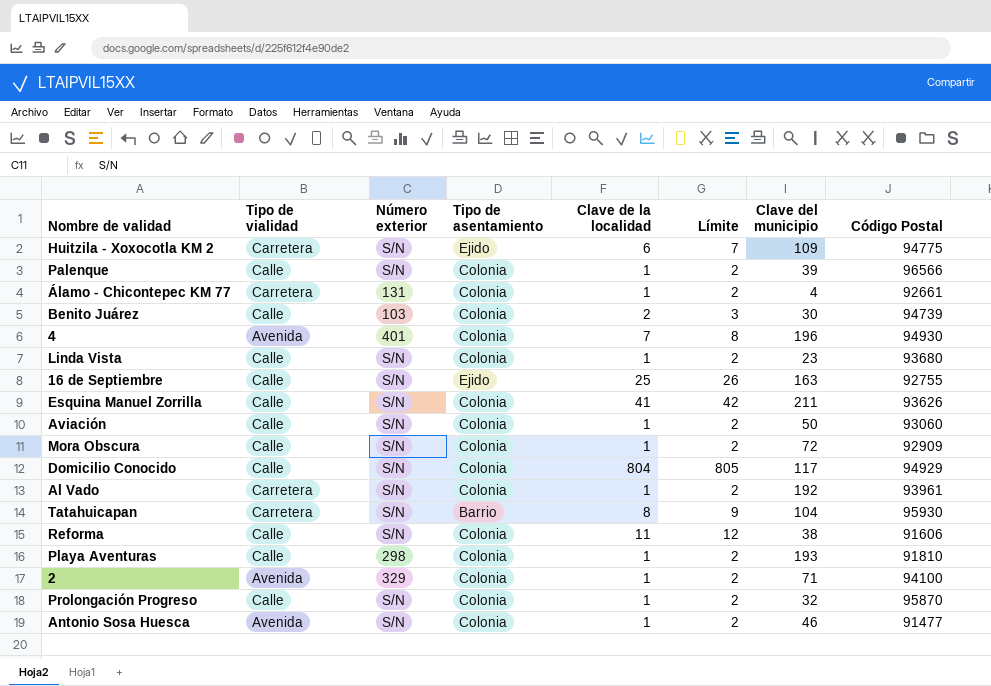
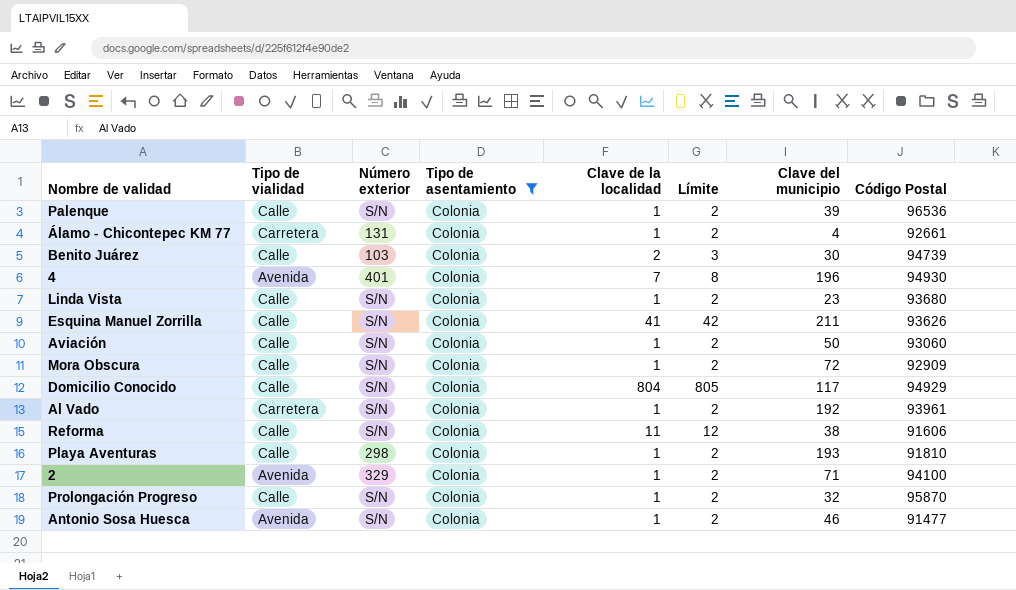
filter: none -> Tipo de asentamiento = Colonia
Palenque | Código Postal: 96566 -> 96536

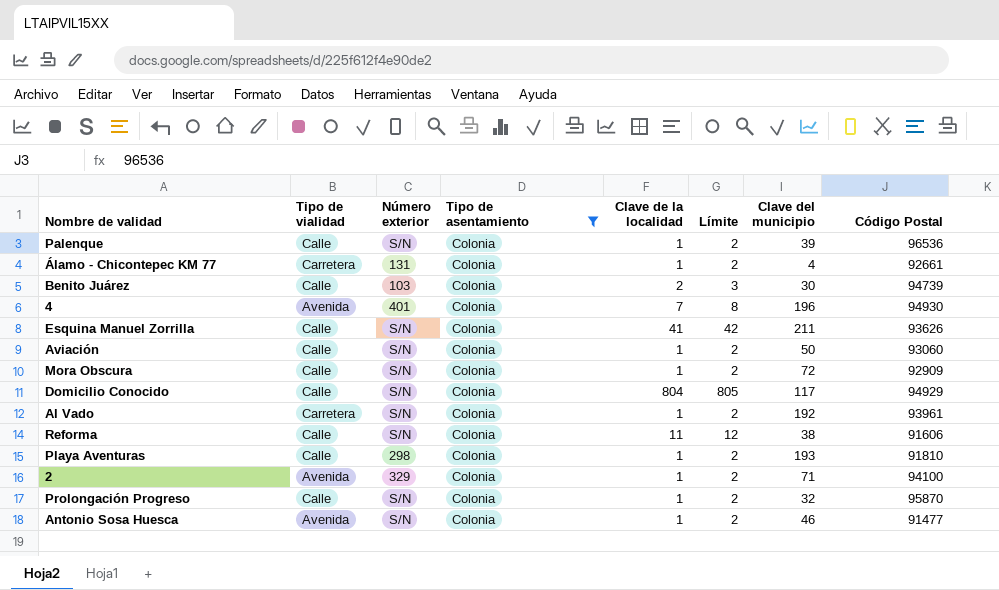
row Linda Vista: Calle | S/N | Colonia | 1 | 2 | 23 | 93680 -> none

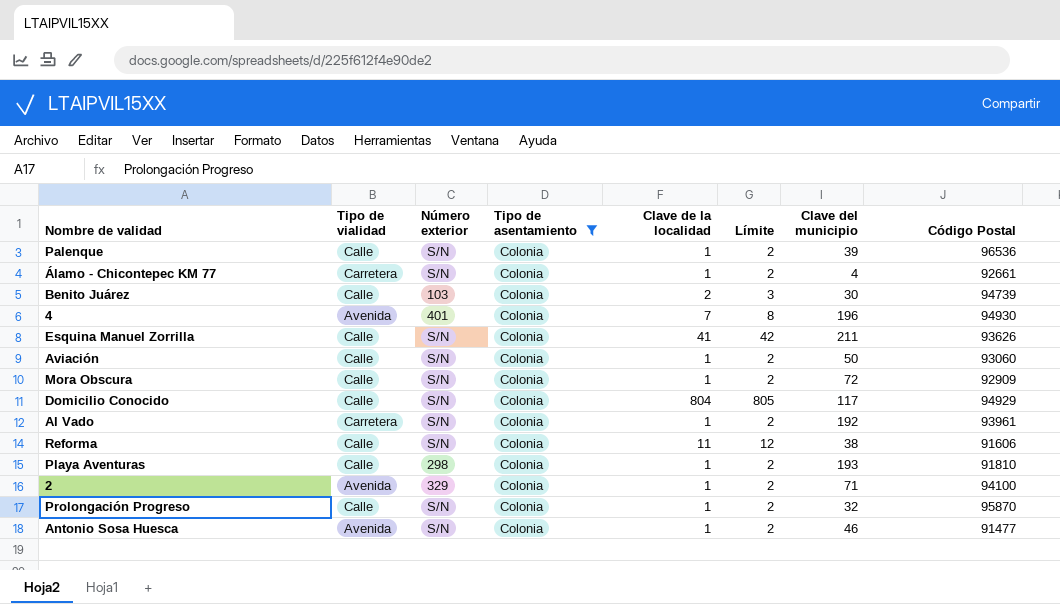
Álamo - Chicontepec KM 77 | Número exterior: 131 -> S/N

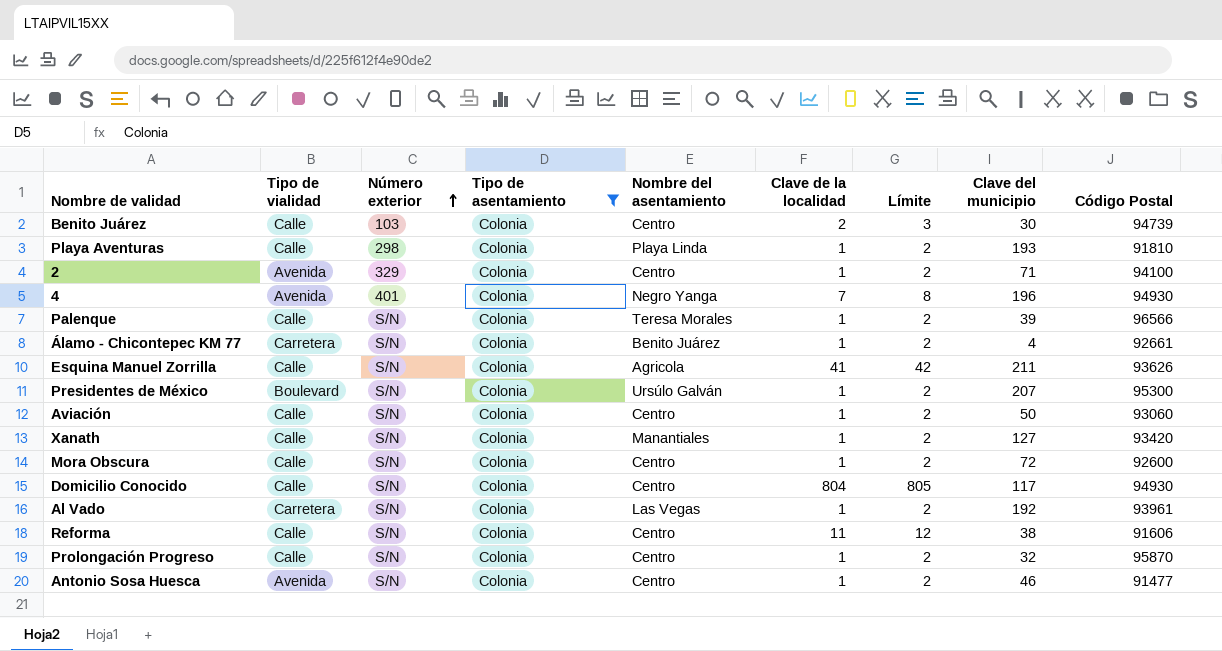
row order: none -> Número exterior ascending
column Nombre del asentamiento | position: none -> 5
Palenque | Código Postal: 96536 -> 96566
row Presidentes de México: none -> Boulevard | S/N | Colonia | Ursúlo Galván | 1 | 2 | 207 | 95300
row Xanath: none -> Calle | S/N | Colonia | Manantiales | 1 | 2 | 127 | 93420
Mora Obscura | Código Postal: 92909 -> 92600
Domicilio Conocido | Código Postal: 94929 -> 94930

